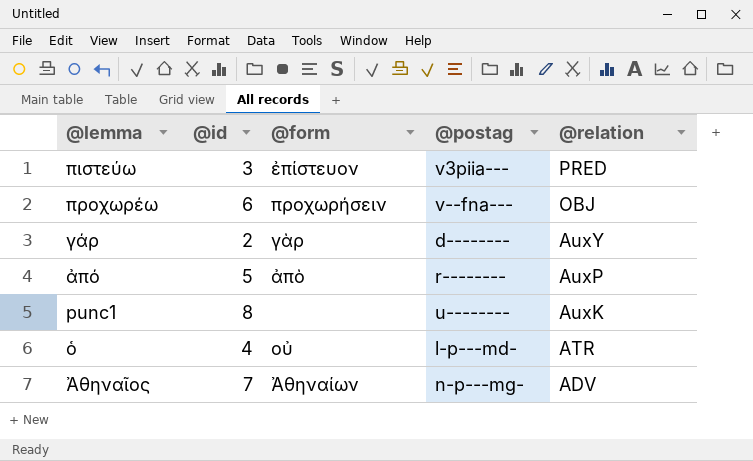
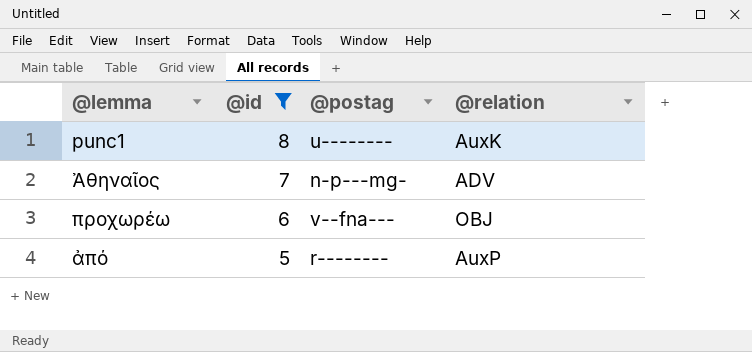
filter: none -> @id >= 5
row order: @relation descending -> @id descending
column @form | position: 3 -> none

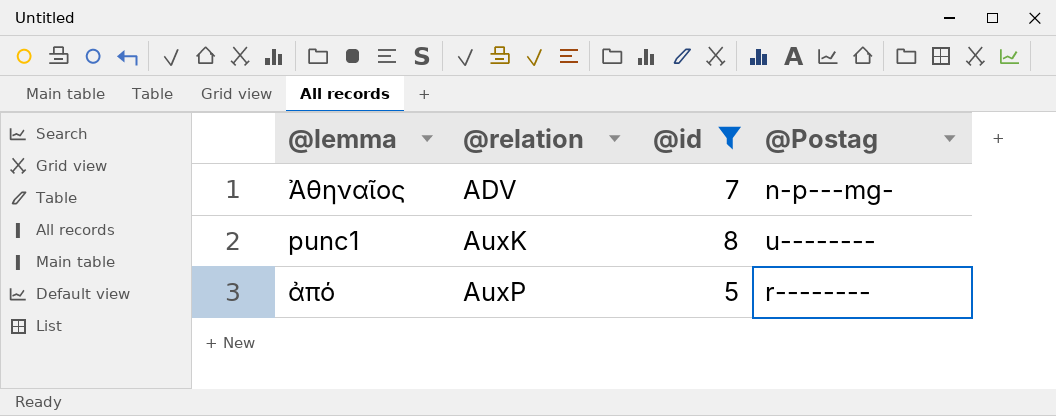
row order: @id descending -> @relation ascending
column @relation | position: 4 -> 2
column name: @postag -> @Postag
row προχωρέω: 6 | v--fna--- | OBJ -> none

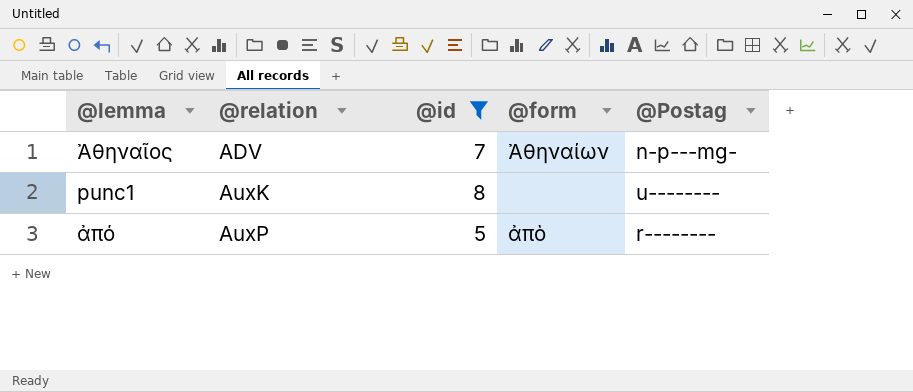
column @form | position: none -> 4

